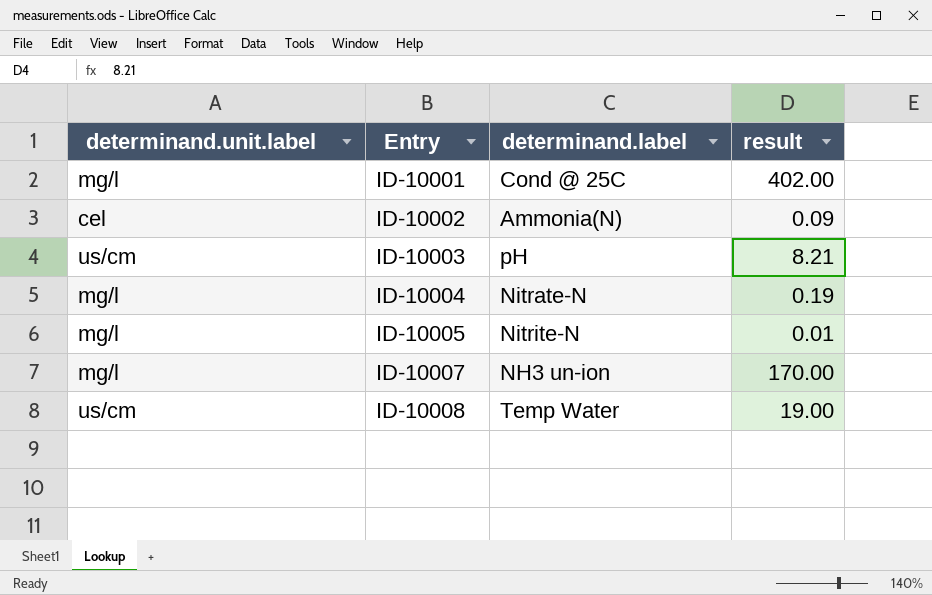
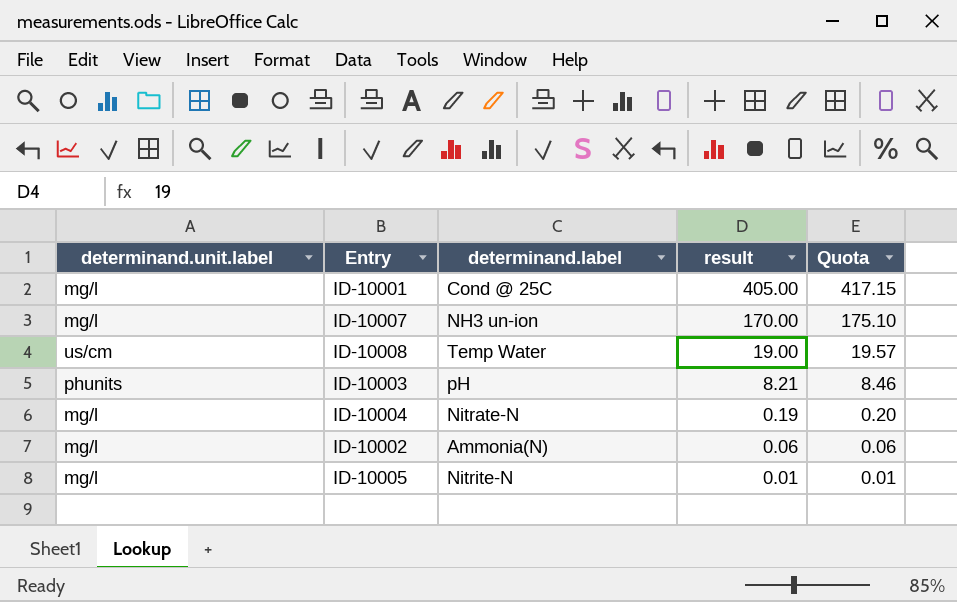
row order: Entry ascending -> result descending
column Quota | formula: none -> [result] * 1.03
ID-10001 | result: 402.00 -> 405.00
ID-10003 | determinand.unit.label: us/cm -> phunits
ID-10002 | determinand.unit.label: cel -> mg/l
ID-10002 | result: 0.09 -> 0.06

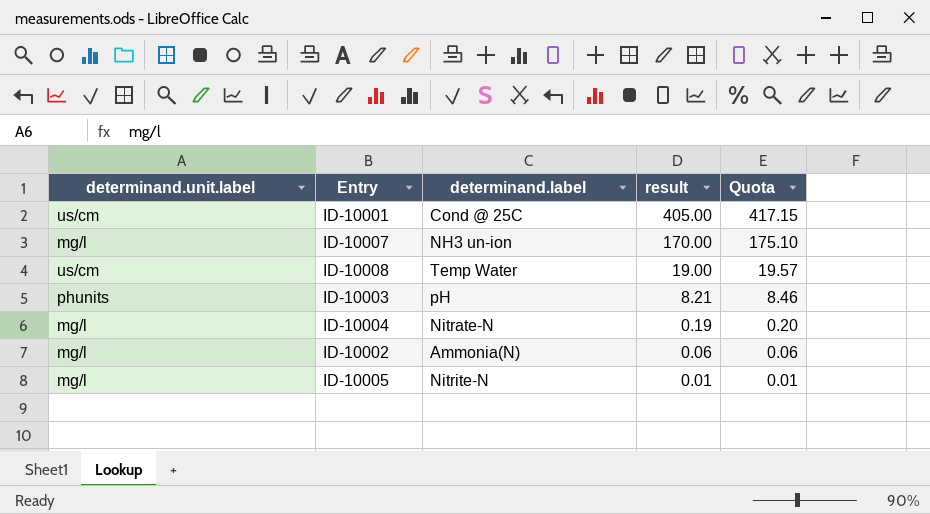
ID-10001 | determinand.unit.label: mg/l -> us/cm

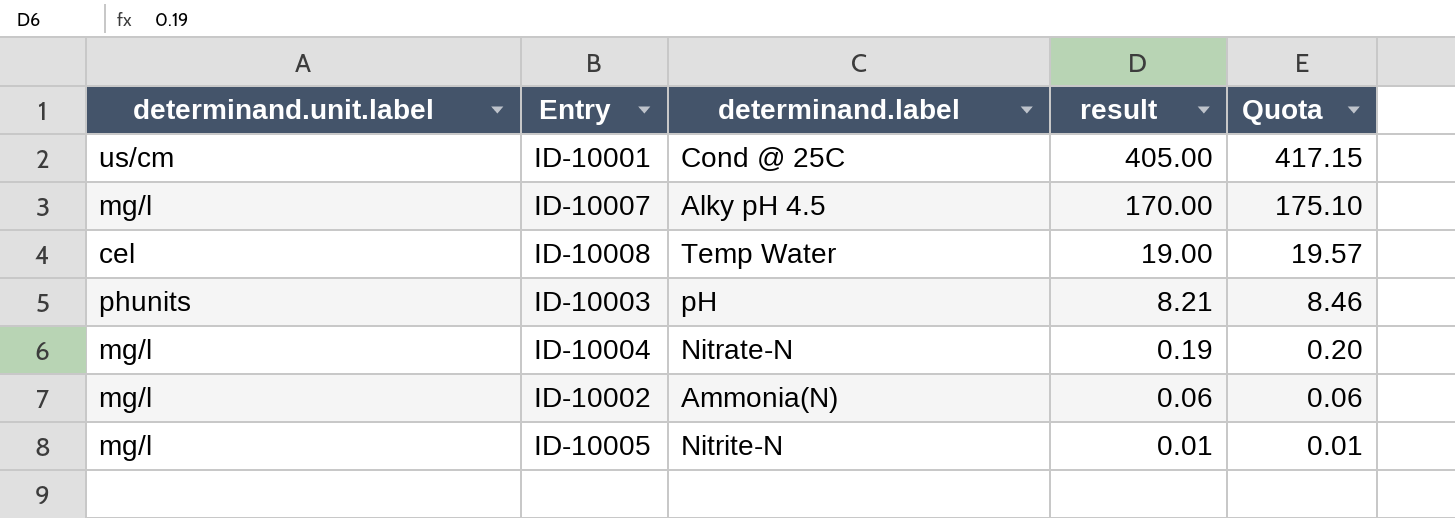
ID-10007 | determinand.label: NH3 un-ion -> Alky pH 4.5
ID-10008 | determinand.unit.label: us/cm -> cel

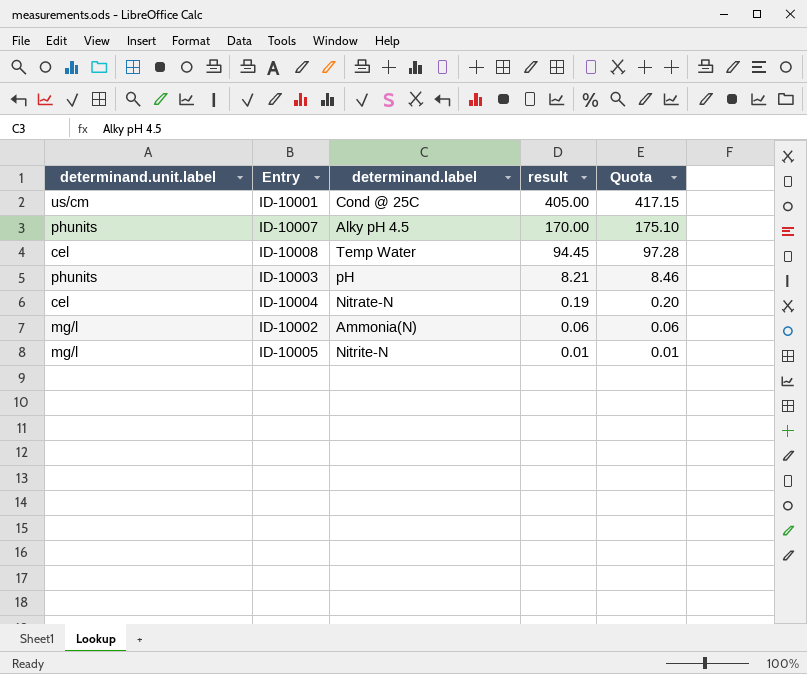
ID-10007 | determinand.unit.label: mg/l -> phunits
ID-10008 | result: 19.00 -> 94.45
ID-10008 | Quota: 19.57 -> 97.28
ID-10004 | determinand.unit.label: mg/l -> cel

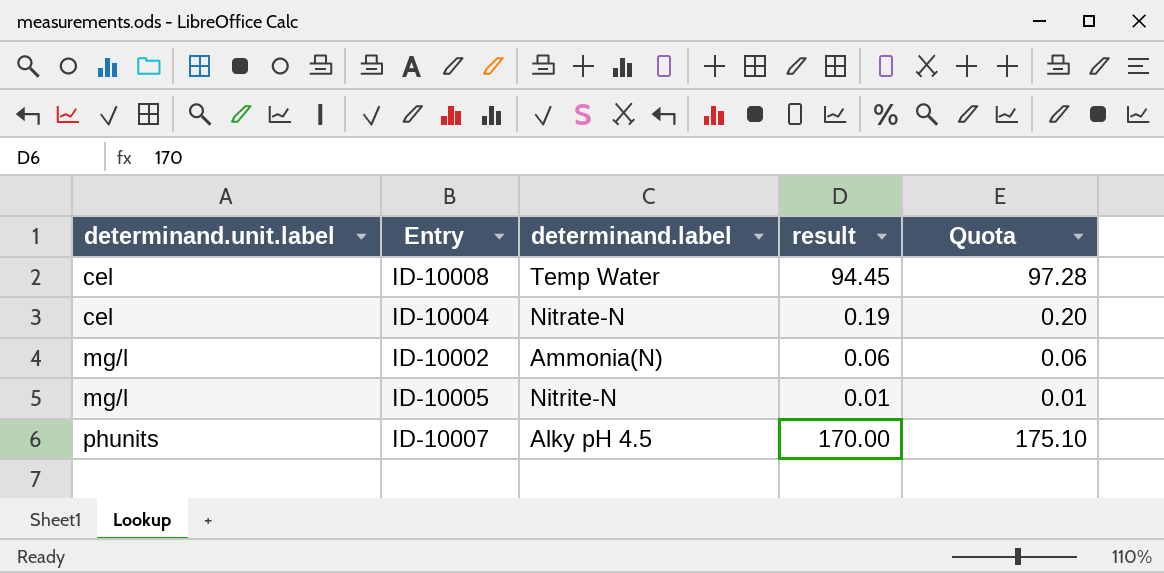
row order: result descending -> determinand.unit.label ascending
row ID-10001: us/cm | Cond @ 25C | 405.00 | 417.15 -> none
row ID-10003: phunits | pH | 8.21 | 8.46 -> none

